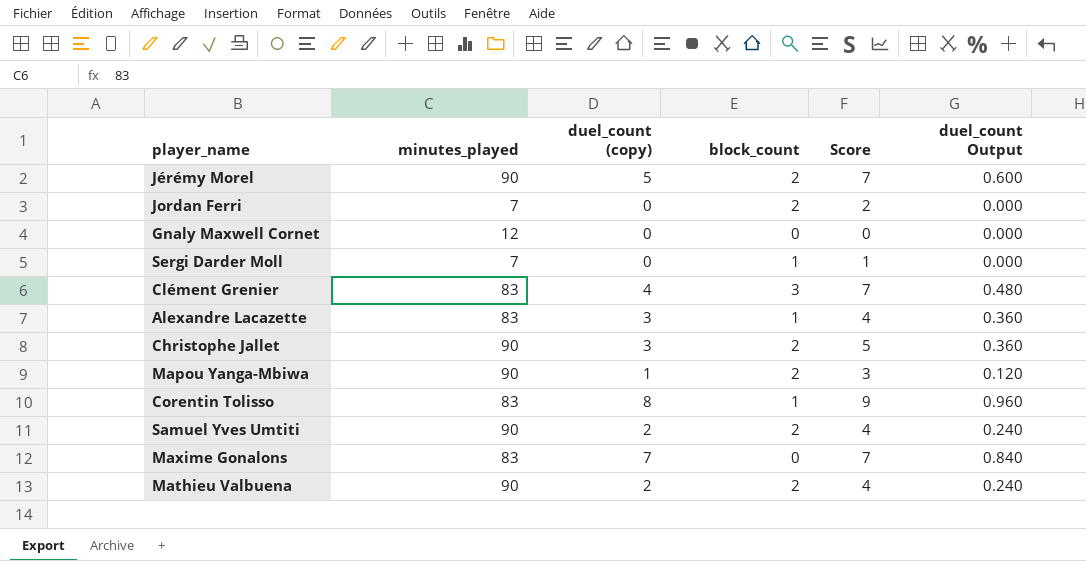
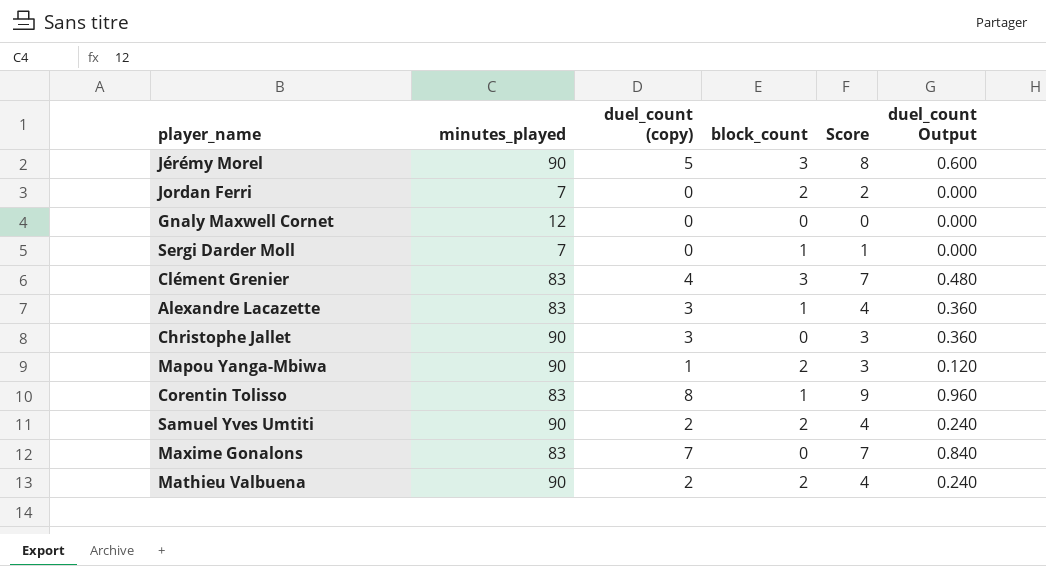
Jérémy Morel | block_count: 2 -> 3
Jérémy Morel | Score: 7 -> 8
Christophe Jallet | block_count: 2 -> 0
Christophe Jallet | Score: 5 -> 3

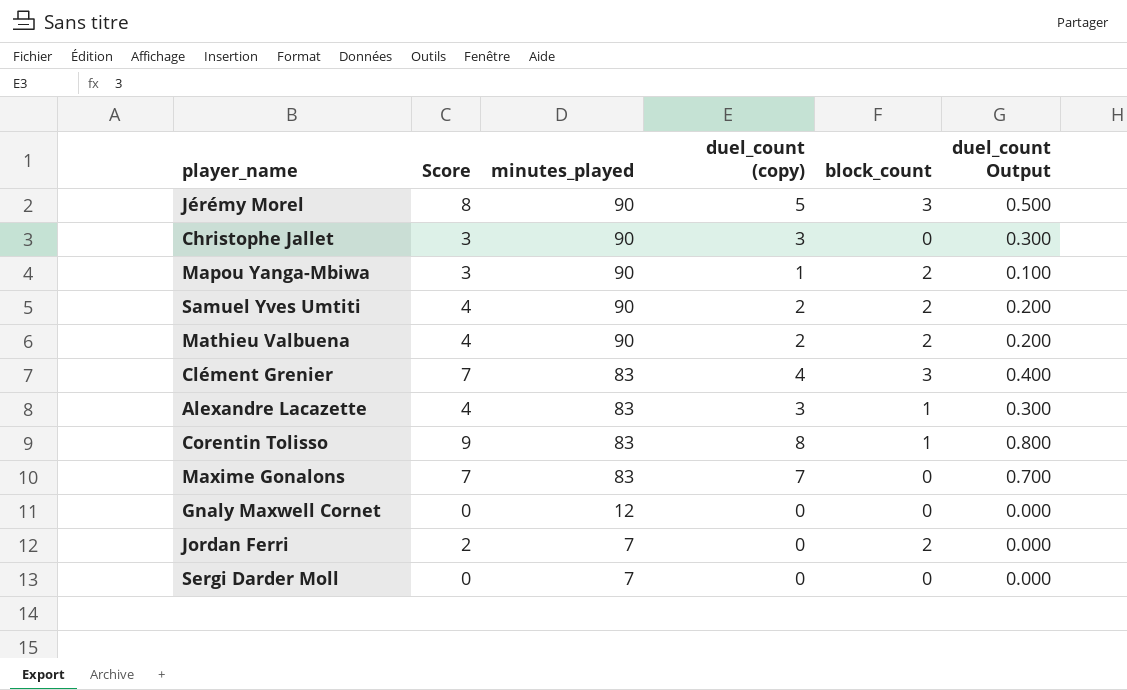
row order: none -> minutes_played descending
column Score | position: 5 -> 2
column duel_count Output | formula: [duel_count (copy)] * 0.12 -> [duel_count (copy)] * 0.1
Sergi Darder Moll | Score: 1 -> 0
Sergi Darder Moll | block_count: 1 -> 0

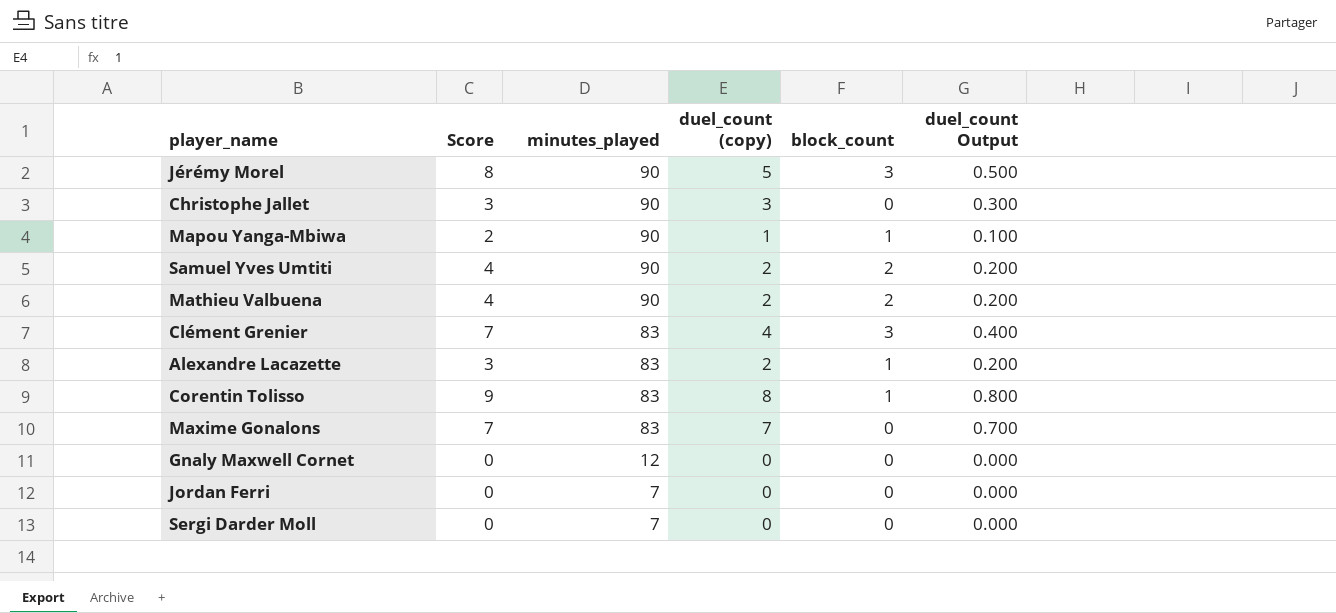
Mapou Yanga-Mbiwa | Score: 3 -> 2
Mapou Yanga-Mbiwa | block_count: 2 -> 1
Alexandre Lacazette | Score: 4 -> 3
Alexandre Lacazette | duel_count (copy): 3 -> 2
Alexandre Lacazette | duel_count Output: 0.300 -> 0.200
Jordan Ferri | Score: 2 -> 0
Jordan Ferri | block_count: 2 -> 0

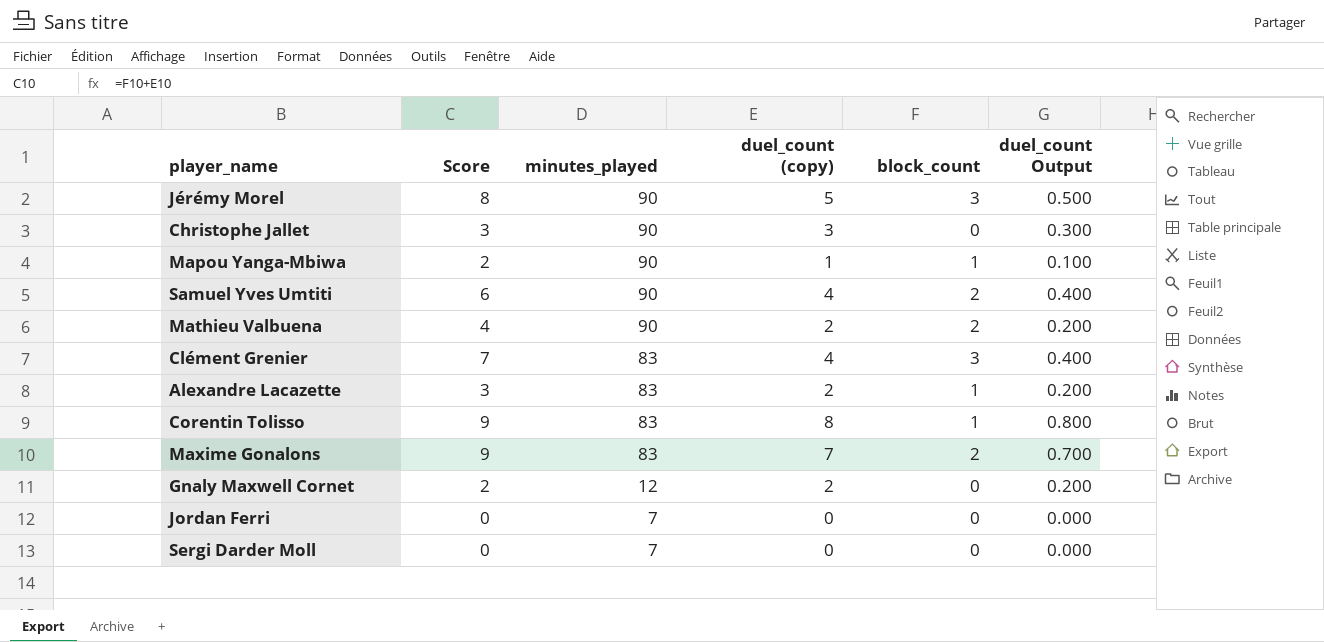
Samuel Yves Umtiti | Score: 4 -> 6
Samuel Yves Umtiti | duel_count (copy): 2 -> 4
Samuel Yves Umtiti | duel_count Output: 0.200 -> 0.400
Maxime Gonalons | Score: 7 -> 9
Maxime Gonalons | block_count: 0 -> 2
Gnaly Maxwell Cornet | Score: 0 -> 2
Gnaly Maxwell Cornet | duel_count (copy): 0 -> 2
Gnaly Maxwell Cornet | duel_count Output: 0.000 -> 0.200

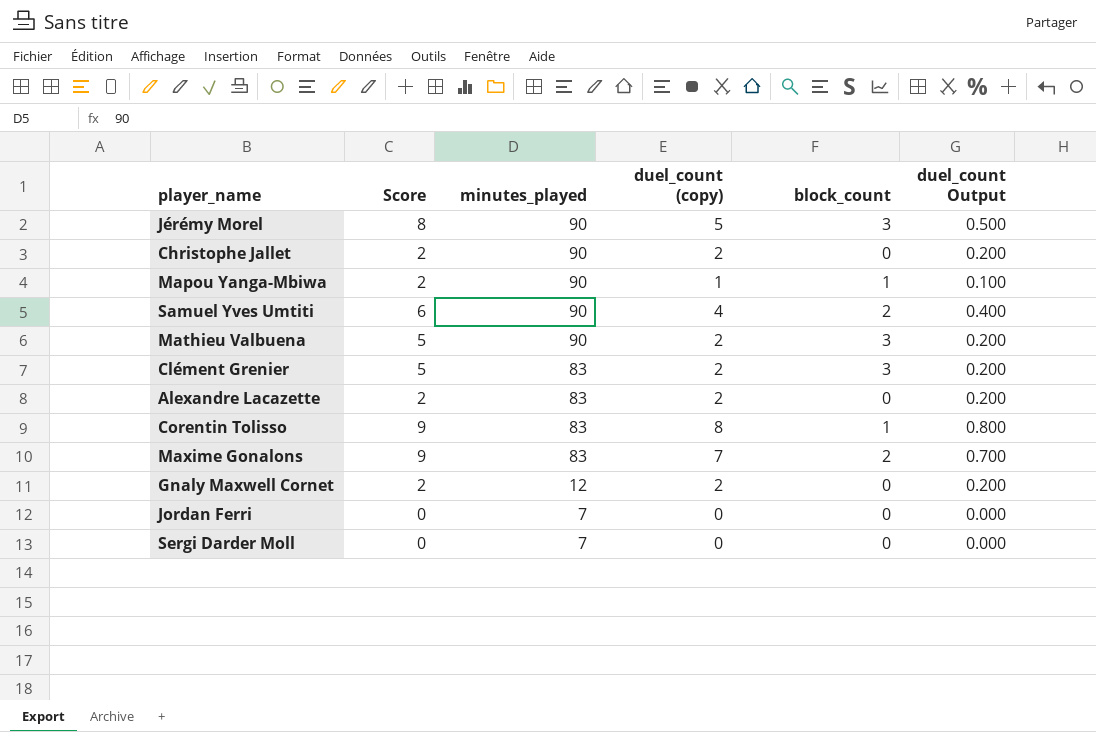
Christophe Jallet | Score: 3 -> 2
Christophe Jallet | duel_count (copy): 3 -> 2
Christophe Jallet | duel_count Output: 0.300 -> 0.200
Mathieu Valbuena | Score: 4 -> 5
Mathieu Valbuena | block_count: 2 -> 3
Clément Grenier | Score: 7 -> 5
Clément Grenier | duel_count (copy): 4 -> 2
Clément Grenier | duel_count Output: 0.400 -> 0.200
Alexandre Lacazette | Score: 3 -> 2
Alexandre Lacazette | block_count: 1 -> 0

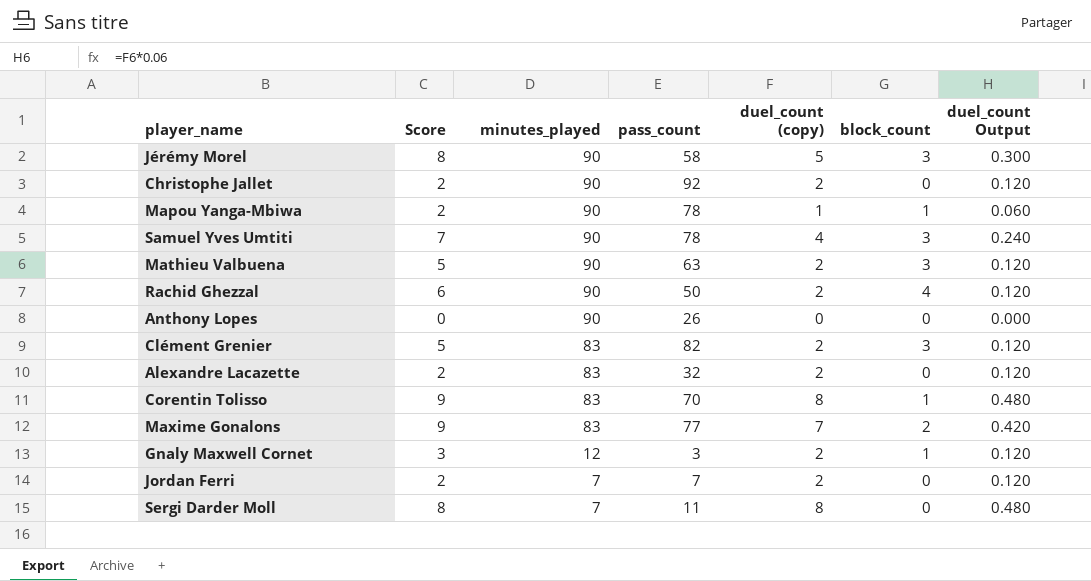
column pass_count | position: none -> 4
column duel_count Output | formula: [duel_count (copy)] * 0.1 -> [duel_count (copy)] * 0.06
Samuel Yves Umtiti | Score: 6 -> 7
Samuel Yves Umtiti | block_count: 2 -> 3
row Rachid Ghezzal: none -> 6 | 90 | 50 | 2 | 4 | 0.120
row Anthony Lopes: none -> 0 | 90 | 26 | 0 | 0 | 0.000
Gnaly Maxwell Cornet | Score: 2 -> 3
Gnaly Maxwell Cornet | block_count: 0 -> 1
Jordan Ferri | Score: 0 -> 2
Jordan Ferri | duel_count (copy): 0 -> 2
Sergi Darder Moll | Score: 0 -> 8
Sergi Darder Moll | duel_count (copy): 0 -> 8

